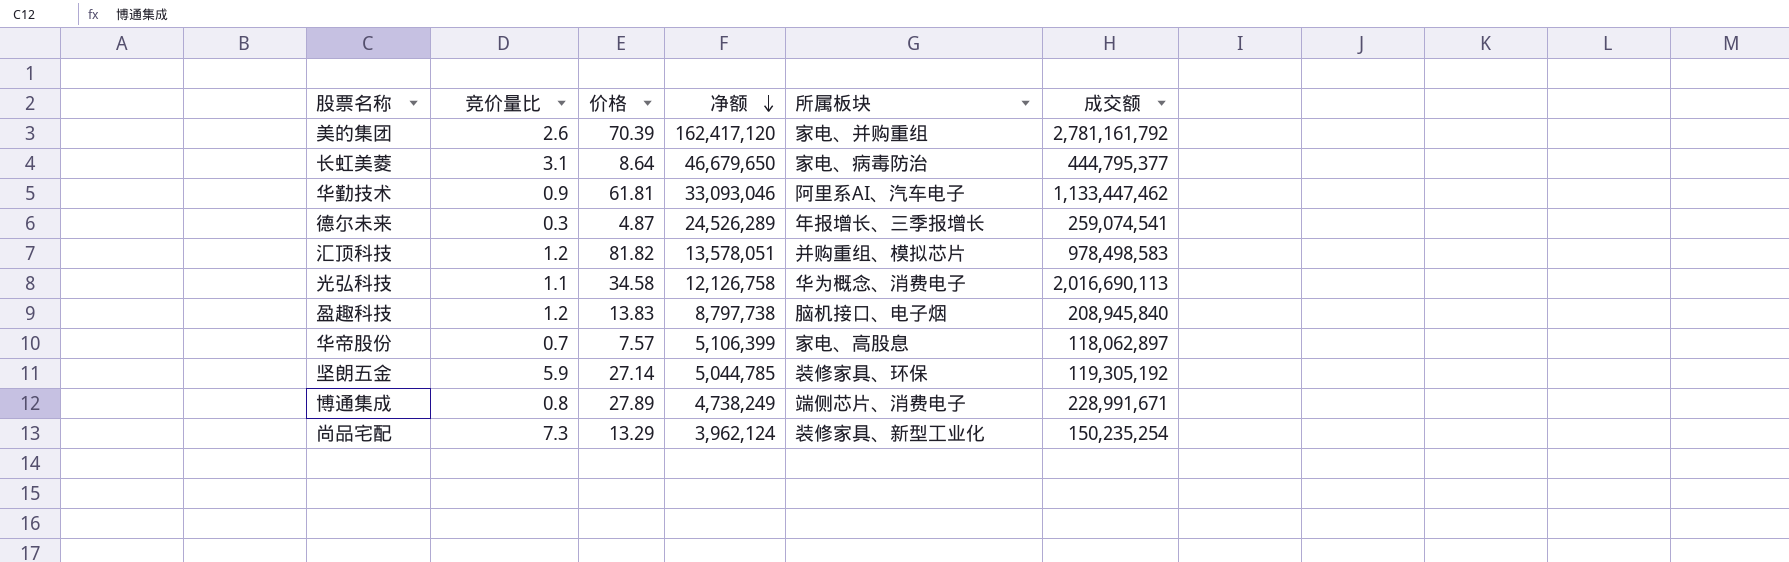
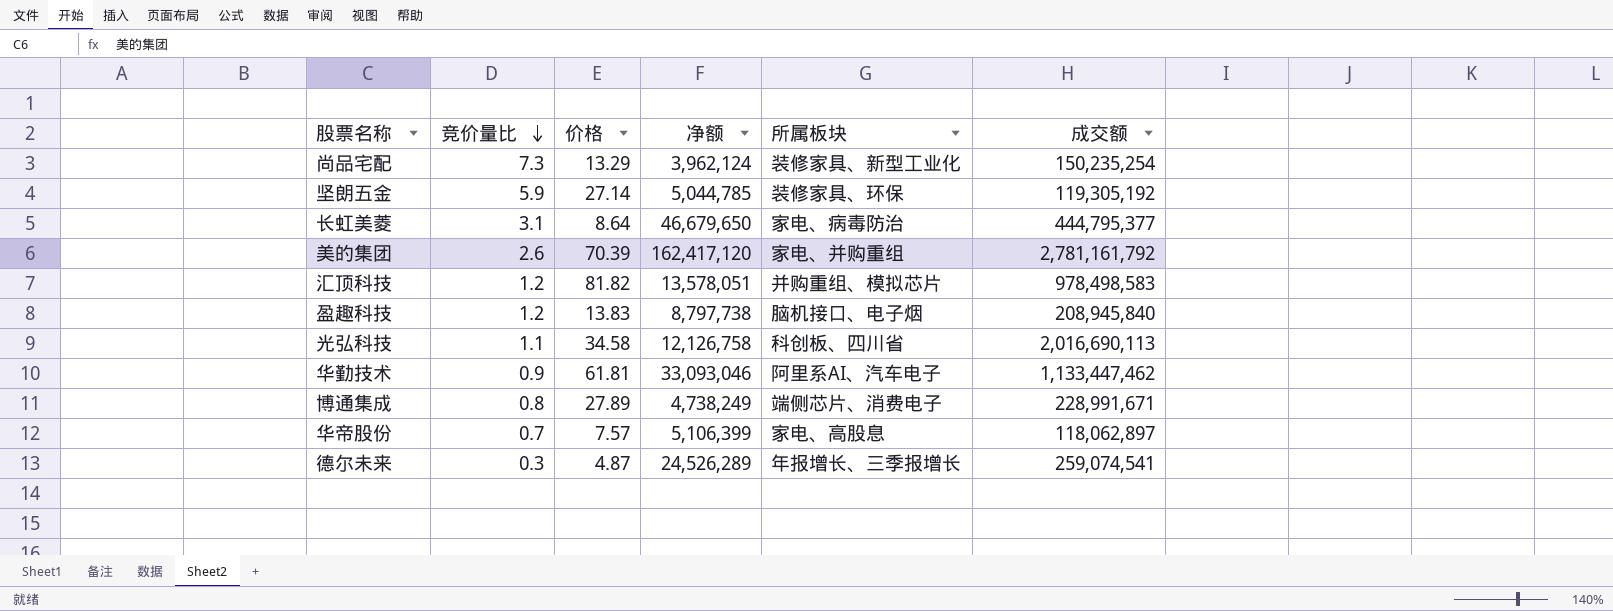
row order: 净额 descending -> 竞价量比 descending
光弘科技 | 所属板块: 华为概念、消费电子 -> 科创板、四川省

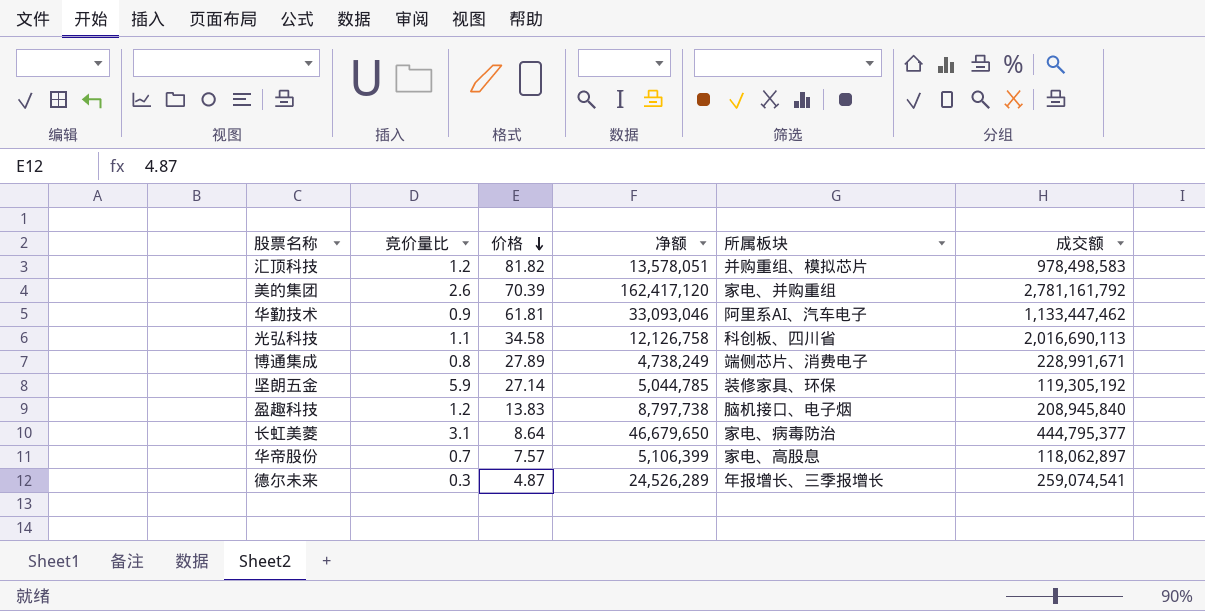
row order: 竞价量比 descending -> 价格 descending
row 尚品宅配: 7.3 | 13.29 | 3,962,124 | 装修家具、新型工业化 | 150,235,254 -> none

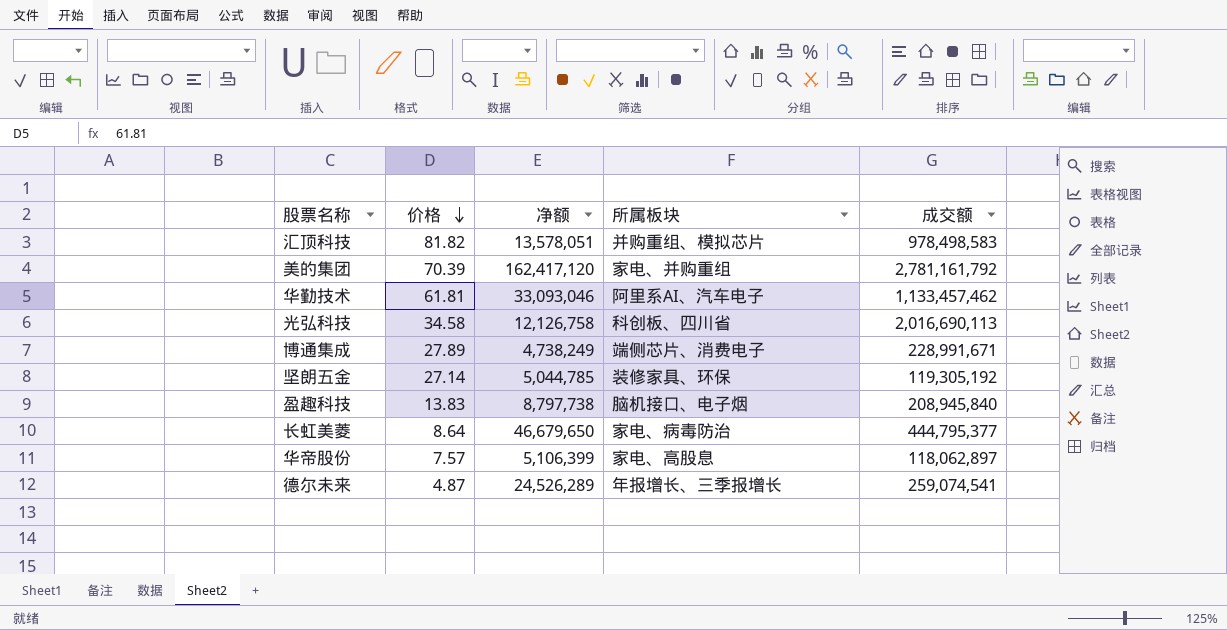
column 竞价量比 | position: 2 -> none
华勤技术 | 成交额: 1,133,447,462 -> 1,133,457,462

